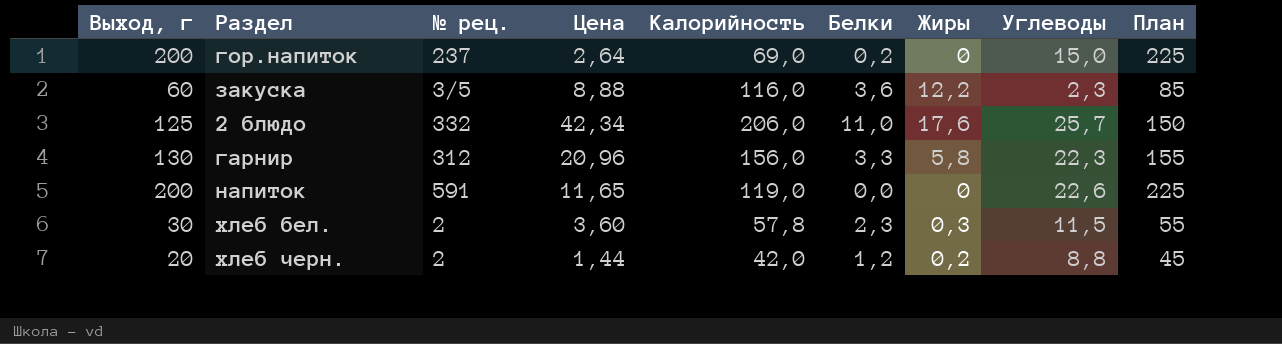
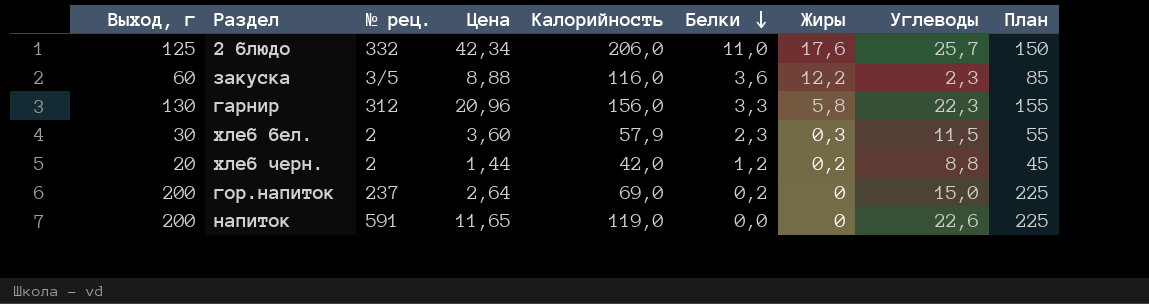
row order: none -> Белки descending
хлеб бел. | Калорийность: 57,8 -> 57,9

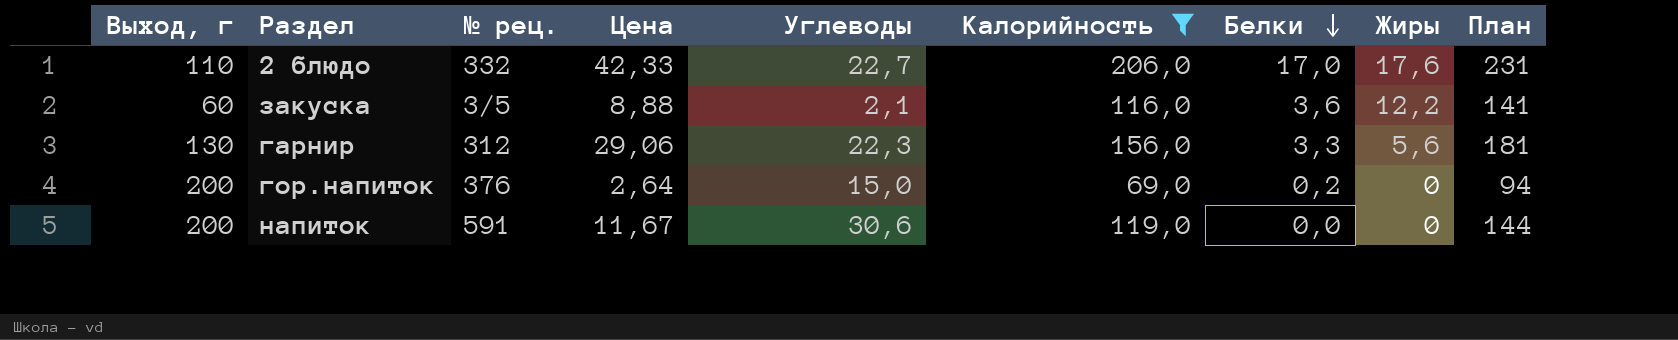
filter: none -> Калорийность >= 69,0
column Углеводы | position: 8 -> 5
column План | formula: [Выход, г] + 25 -> [Калорийность] + 25
2 блюдо | Выход, г: 125 -> 110
2 блюдо | Цена: 42,34 -> 42,33
2 блюдо | Углеводы: 25,7 -> 22,7
2 блюдо | Белки: 11,0 -> 17,0
закуска | Углеводы: 2,3 -> 2,1
гарнир | Цена: 20,96 -> 29,06
гарнир | Жиры: 5,8 -> 5,6
гор.напиток | № рец.: 237 -> 376
напиток | Цена: 11,65 -> 11,67
напиток | Углеводы: 22,6 -> 30,6

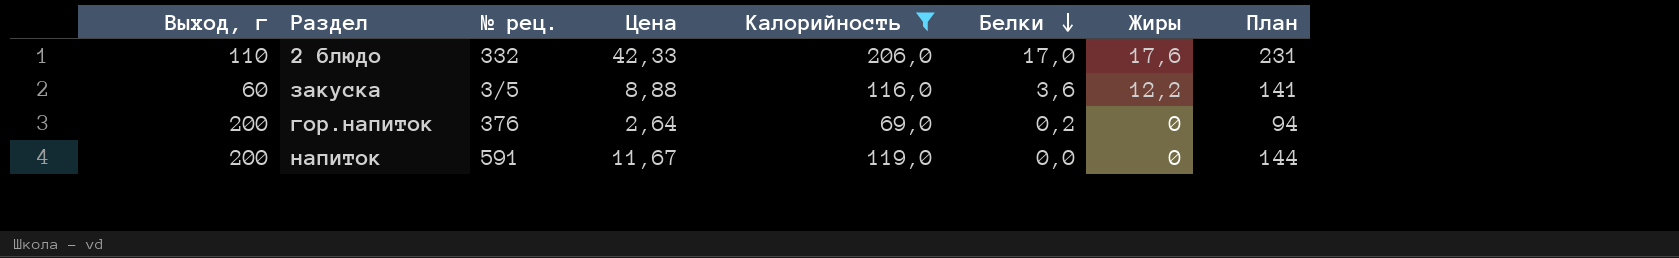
column Углеводы | position: 5 -> none
row гарнир: 130 | 312 | 29,06 | 22,3 | 156,0 | 3,3 | 5,6 | 181 -> none

